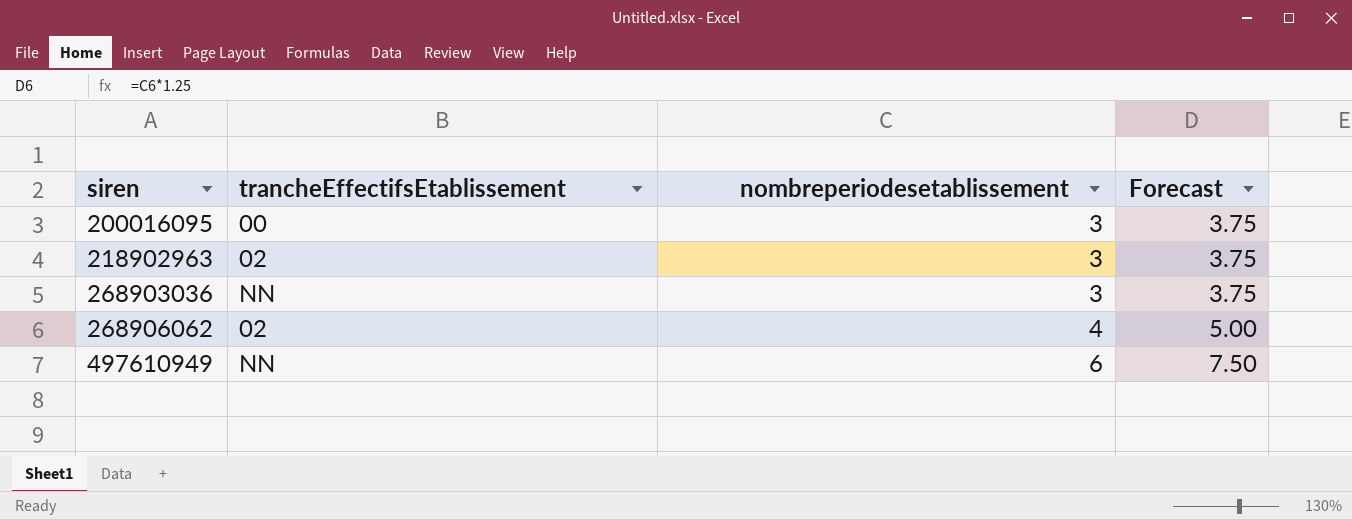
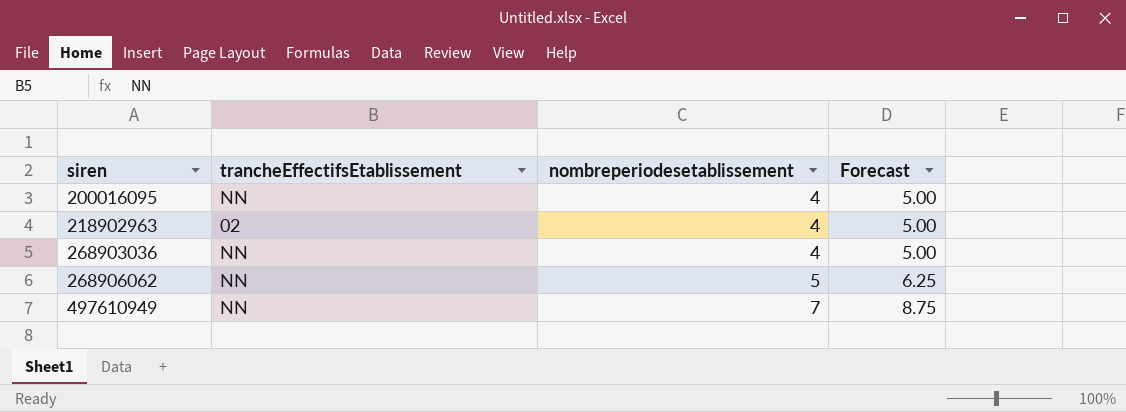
200016095 | trancheEffectifsEtablissement: 00 -> NN
200016095 | nombreperiodesetablissement: 3 -> 4
200016095 | Forecast: 3.75 -> 5.00
218902963 | nombreperiodesetablissement: 3 -> 4
218902963 | Forecast: 3.75 -> 5.00
268903036 | nombreperiodesetablissement: 3 -> 4
268903036 | Forecast: 3.75 -> 5.00
268906062 | trancheEffectifsEtablissement: 02 -> NN
268906062 | nombreperiodesetablissement: 4 -> 5
268906062 | Forecast: 5.00 -> 6.25
497610949 | nombreperiodesetablissement: 6 -> 7
497610949 | Forecast: 7.50 -> 8.75

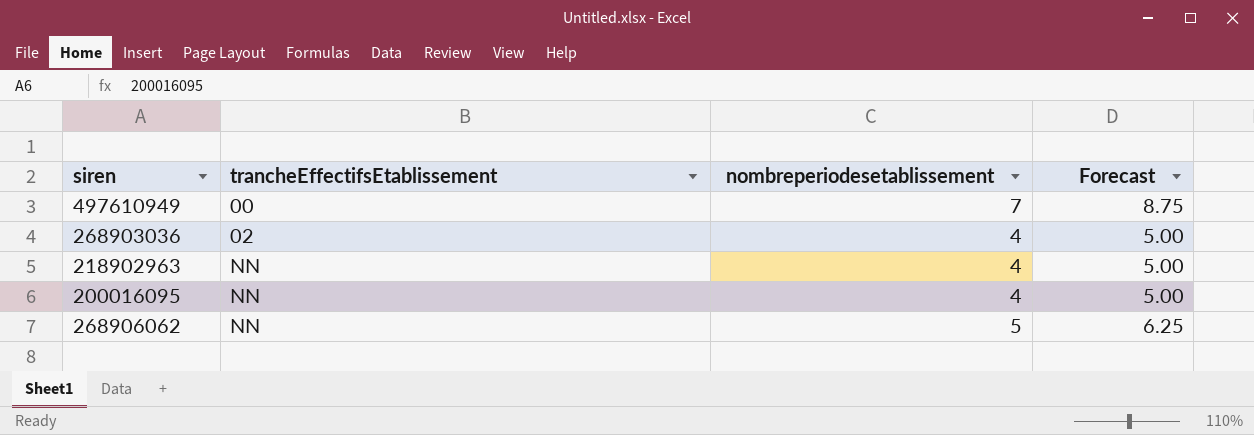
row order: siren ascending -> trancheEffectifsEtablissement ascending
497610949 | trancheEffectifsEtablissement: NN -> 00
268903036 | trancheEffectifsEtablissement: NN -> 02
218902963 | trancheEffectifsEtablissement: 02 -> NN

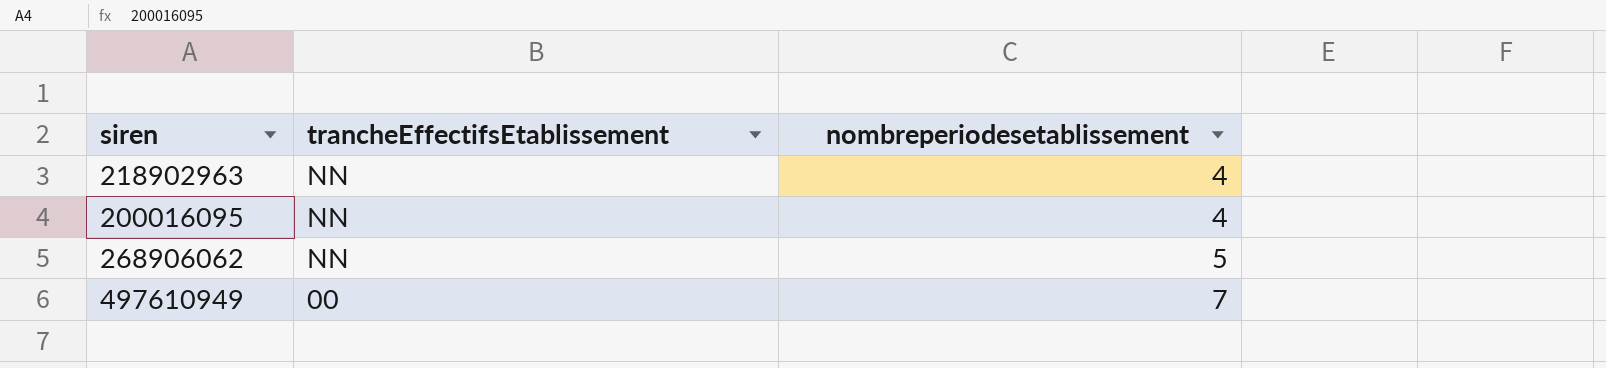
row order: trancheEffectifsEtablissement ascending -> trancheEffectifsEtablissement descending
column Forecast | formula: [nombreperiodesetablissement] * 1.25 -> none
row 268903036: 02 | 4 | 5.00 -> none

